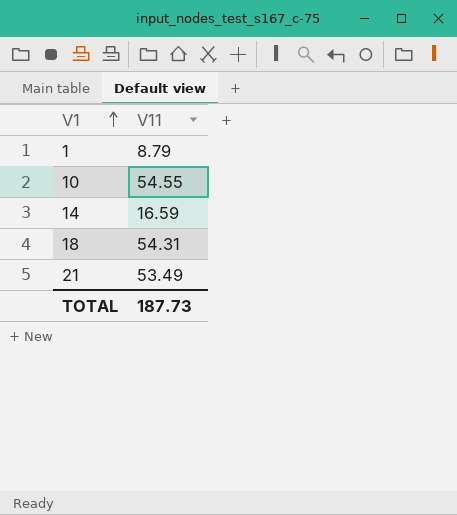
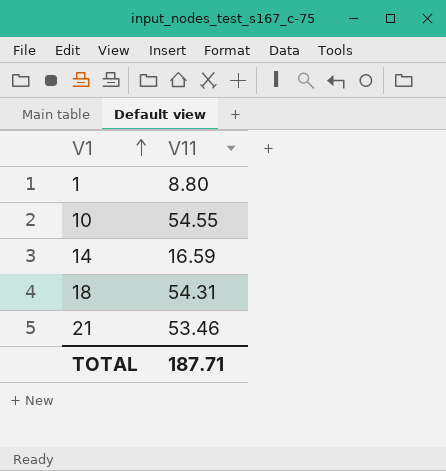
1 | V11: 8.79 -> 8.80
21 | V11: 53.49 -> 53.46
TOTAL | V11: 187.73 -> 187.71

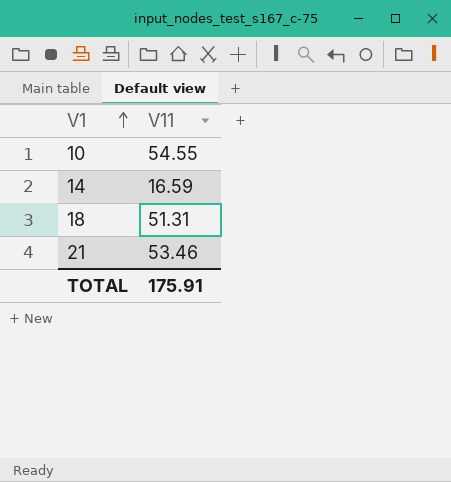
row 1: 8.80 -> none
18 | V11: 54.31 -> 51.31
TOTAL | V11: 187.71 -> 175.91

